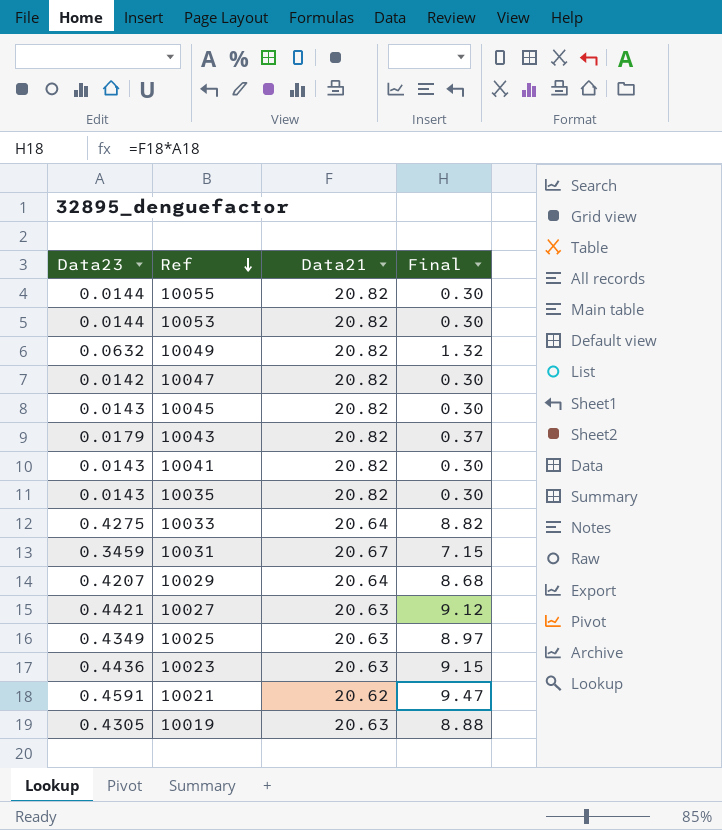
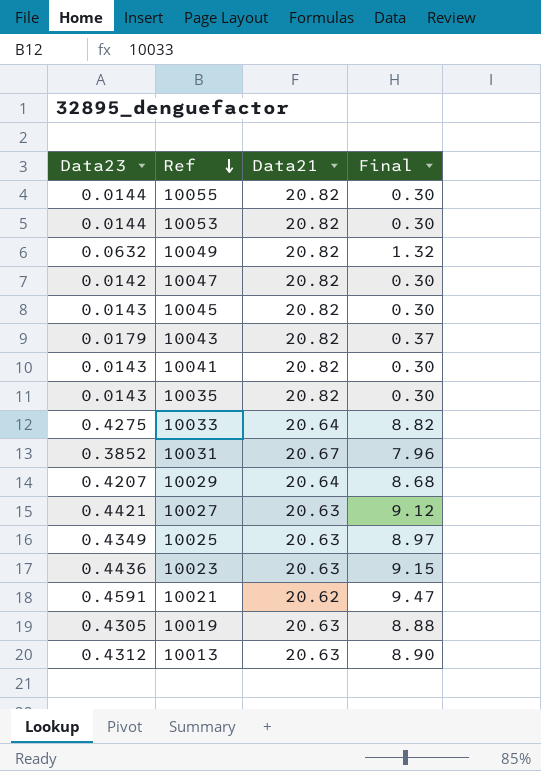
10031 | Data23: 0.3459 -> 0.3852
10031 | Final: 7.15 -> 7.96
row 10013: none -> 0.4312 | 20.63 | 8.90

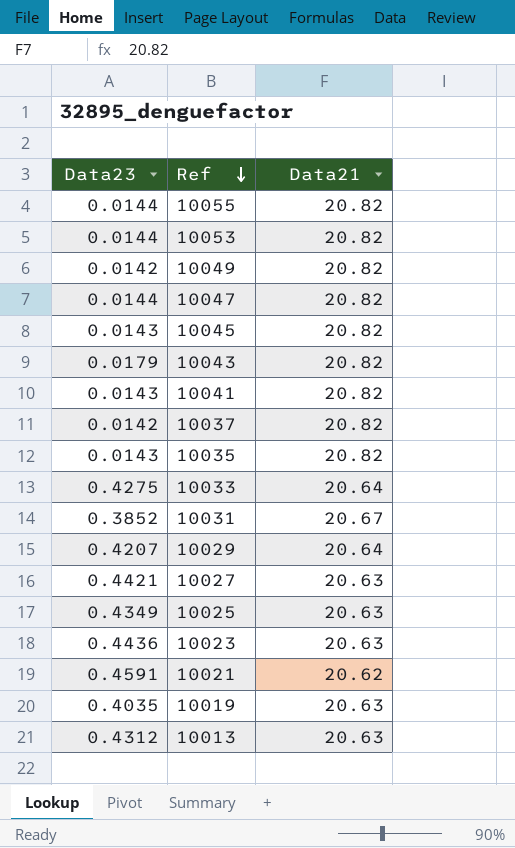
column Final | formula: [Data23] * [Data21] -> none
10049 | Data23: 0.0632 -> 0.0142
10047 | Data23: 0.0142 -> 0.0144
row 10037: none -> 0.0142 | 20.82
10019 | Data23: 0.4305 -> 0.4035

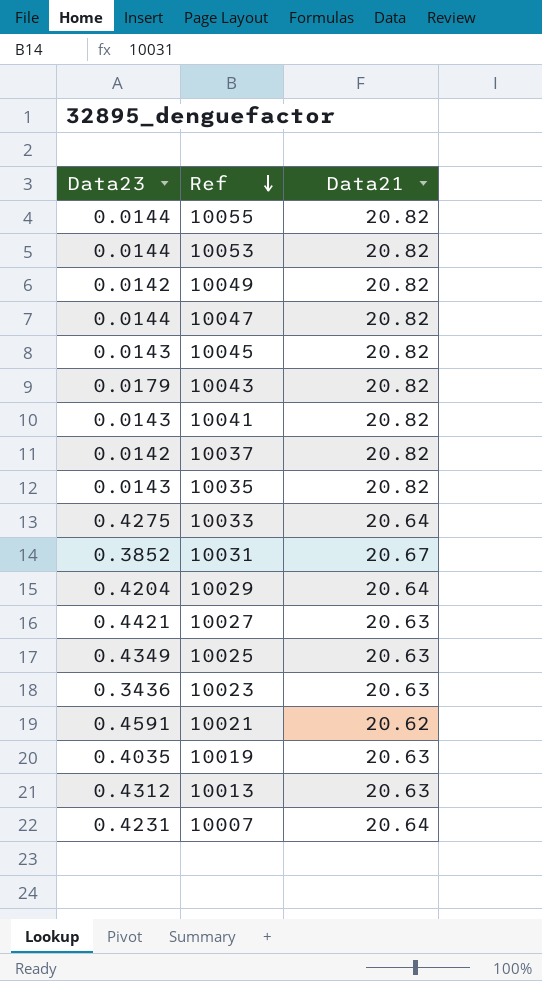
10029 | Data23: 0.4207 -> 0.4204
10023 | Data23: 0.4436 -> 0.3436
row 10007: none -> 0.4231 | 20.64

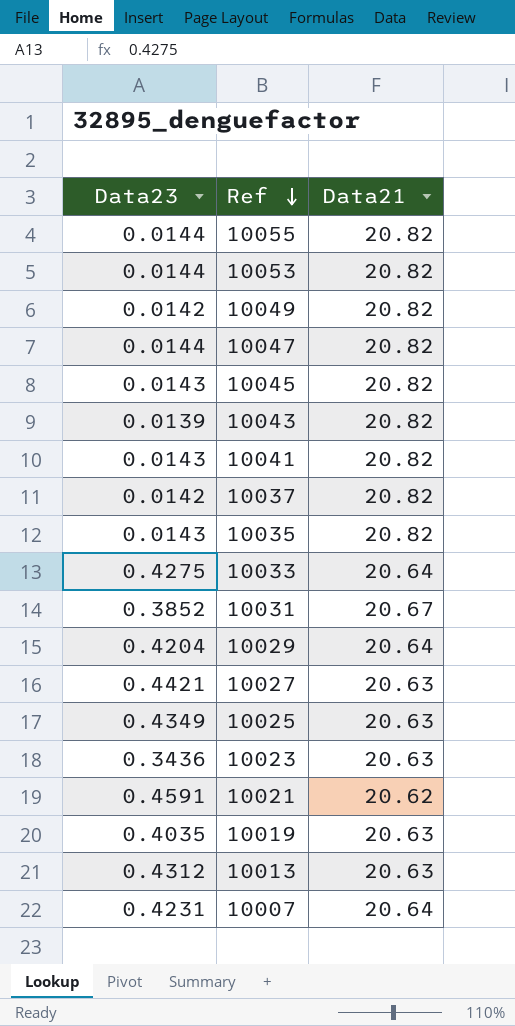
10043 | Data23: 0.0179 -> 0.0139

